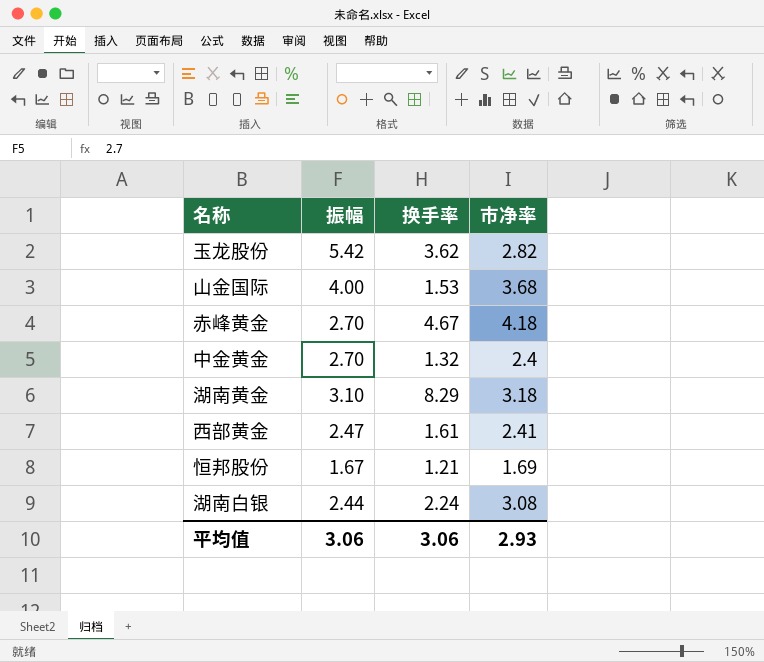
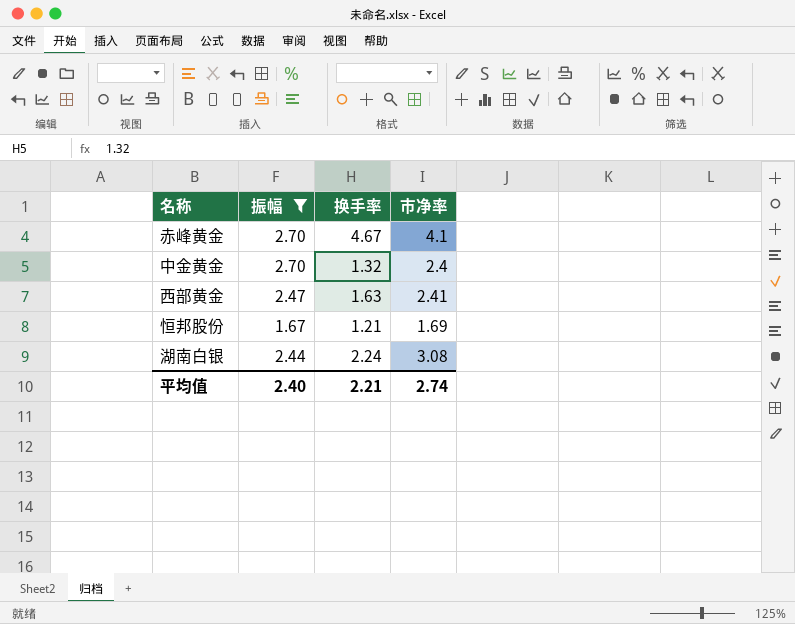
filter: none -> 振幅 <= 2.70
赤峰黄金 | 市净率: 4.18 -> 4.1
西部黄金 | 换手率: 1.61 -> 1.63
平均值 | 振幅: 3.06 -> 2.40
平均值 | 换手率: 3.06 -> 2.21
平均值 | 市净率: 2.93 -> 2.74

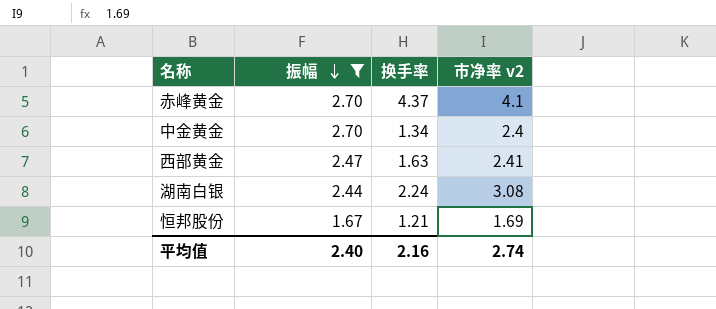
row order: none -> 振幅 descending
column name: 市净率 -> 市净率 v2
赤峰黄金 | 换手率: 4.67 -> 4.37
中金黄金 | 换手率: 1.32 -> 1.34
平均值 | 换手率: 2.21 -> 2.16

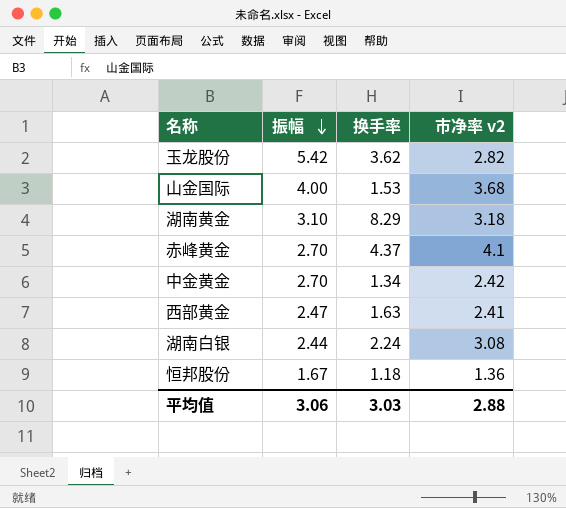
filter: 振幅 <= 2.70 -> none
中金黄金 | 市净率 v2: 2.4 -> 2.42
恒邦股份 | 换手率: 1.21 -> 1.18
恒邦股份 | 市净率 v2: 1.69 -> 1.36
平均值 | 振幅: 2.40 -> 3.06
平均值 | 换手率: 2.16 -> 3.03
平均值 | 市净率 v2: 2.74 -> 2.88

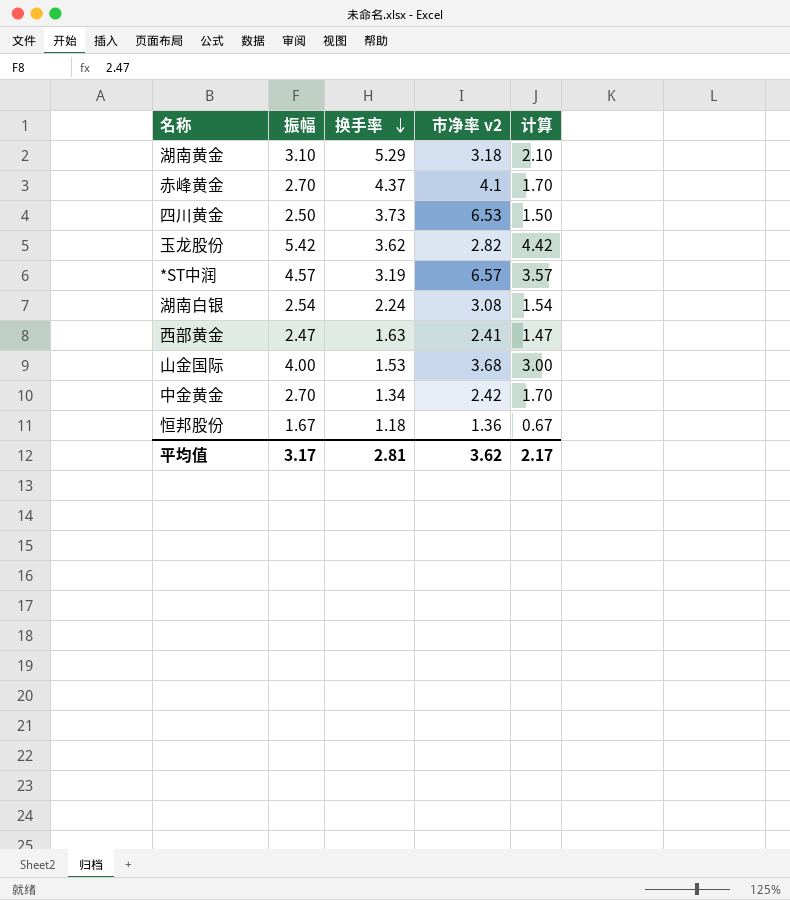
row order: 振幅 descending -> 换手率 descending
column 计算 | formula: none -> [振幅] - 1
湖南黄金 | 换手率: 8.29 -> 5.29
row 四川黄金: none -> 2.50 | 3.73 | 6.53 | 1.50
row *ST中润: none -> 4.57 | 3.19 | 6.57 | 3.57
湖南白银 | 振幅: 2.44 -> 2.54
平均值 | 振幅: 3.06 -> 3.17
平均值 | 换手率: 3.03 -> 2.81
平均值 | 市净率 v2: 2.88 -> 3.62

